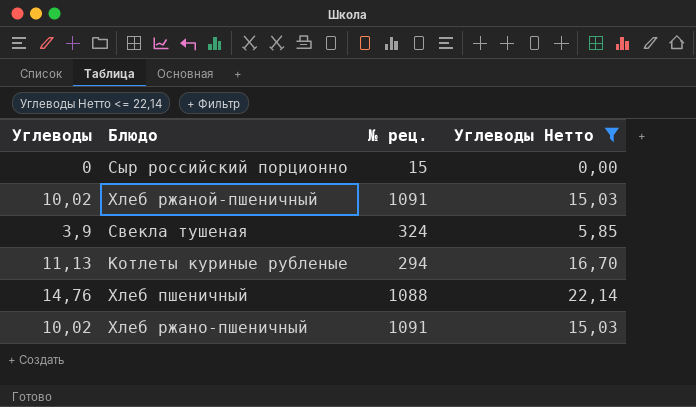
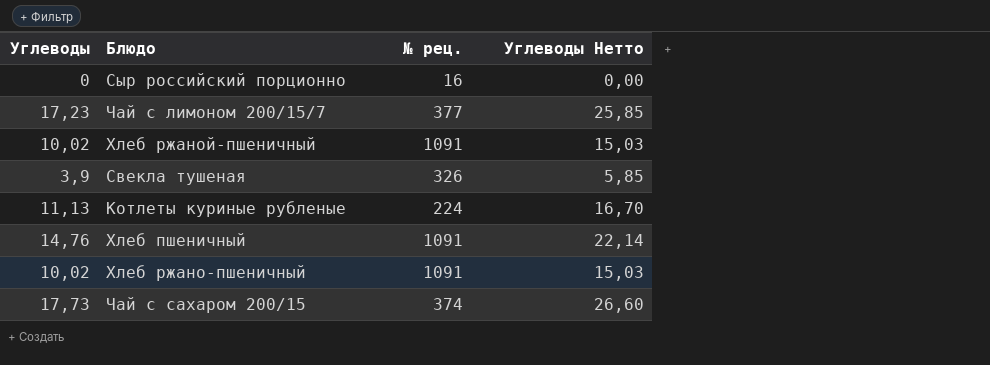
filter: Углеводы Нетто <= 22,14 -> none
Сыр российский порционно | № рец.: 15 -> 16
Свекла тушеная | № рец.: 324 -> 326
Котлеты куриные рубленые | № рец.: 294 -> 224
Хлеб пшеничный | № рец.: 1088 -> 1091

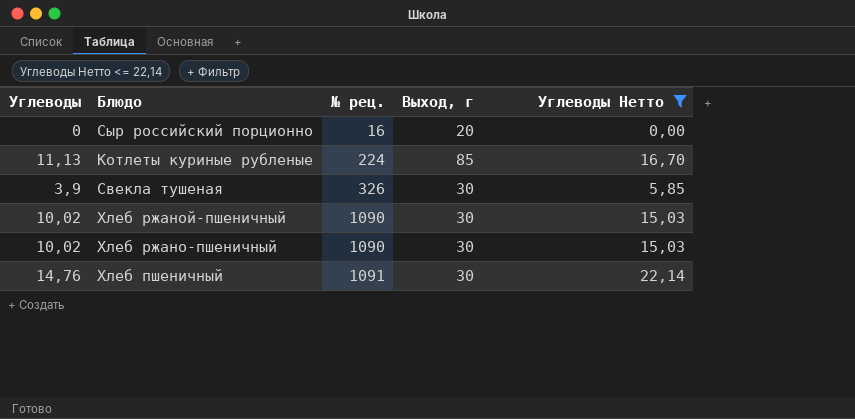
filter: none -> Углеводы Нетто <= 22,14
row order: none -> № рец. ascending
column Выход, г | position: none -> 4
Хлеб ржаной-пшеничный | № рец.: 1091 -> 1090
Хлеб ржано-пшеничный | № рец.: 1091 -> 1090

